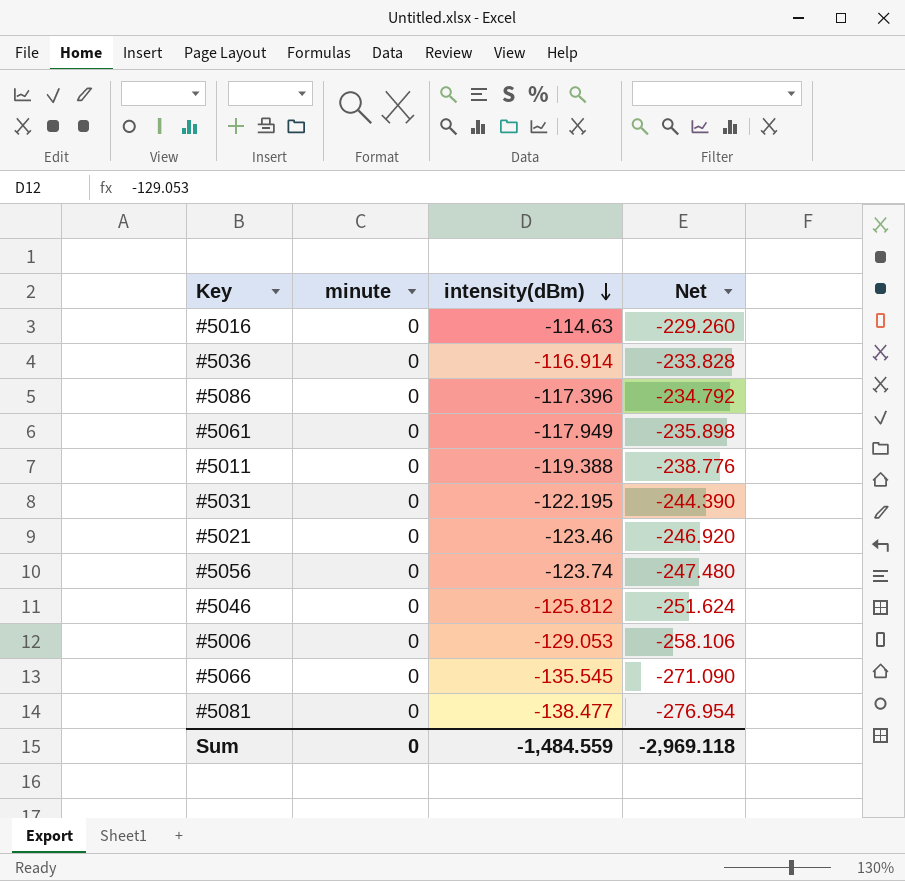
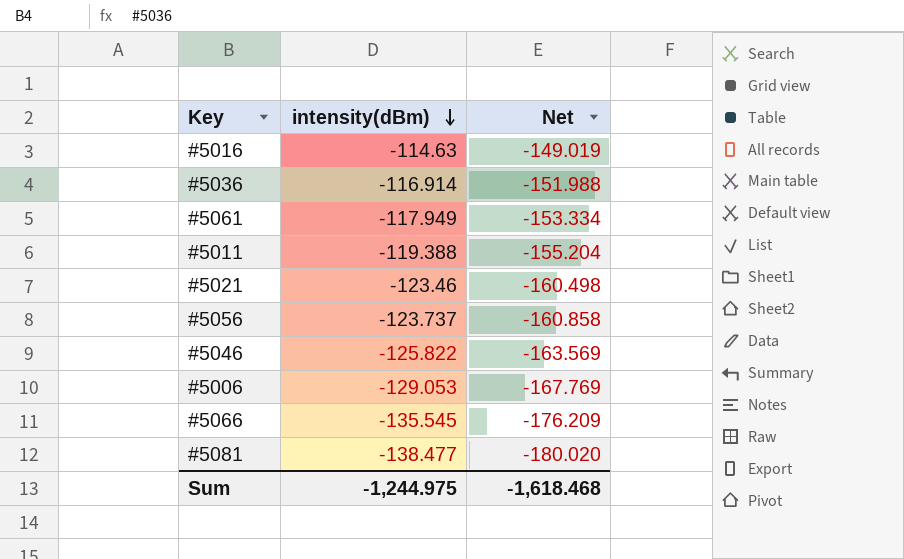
column minute | position: 2 -> none
column Net | formula: [intensity(dBm)] * 2 -> [intensity(dBm)] * 1.3
row #5086: 0 | -117.396 | -234.792 -> none
row #5031: 0 | -122.195 | -244.390 -> none
#5056 | intensity(dBm): -123.74 -> -123.737
#5046 | intensity(dBm): -125.812 -> -125.822
Sum | intensity(dBm): -1,484.559 -> -1,244.975
Sum | Net: -2,969.118 -> -1,618.468

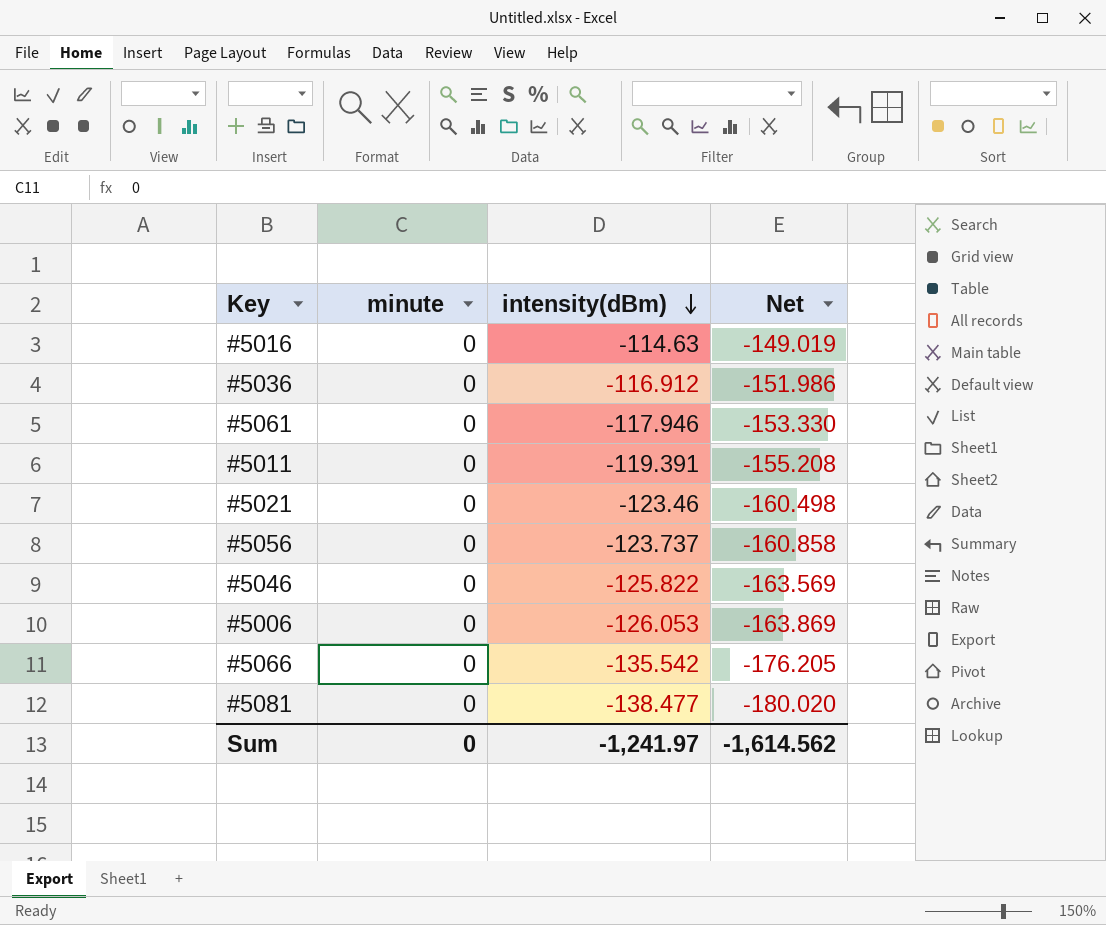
column minute | position: none -> 2
#5036 | intensity(dBm): -116.914 -> -116.912
#5036 | Net: -151.988 -> -151.986
#5061 | intensity(dBm): -117.949 -> -117.946
#5061 | Net: -153.334 -> -153.330
#5011 | intensity(dBm): -119.388 -> -119.391
#5011 | Net: -155.204 -> -155.208
#5006 | intensity(dBm): -129.053 -> -126.053
#5006 | Net: -167.769 -> -163.869
#5066 | intensity(dBm): -135.545 -> -135.542
#5066 | Net: -176.209 -> -176.205
Sum | intensity(dBm): -1,244.975 -> -1,241.97
Sum | Net: -1,618.468 -> -1,614.562

